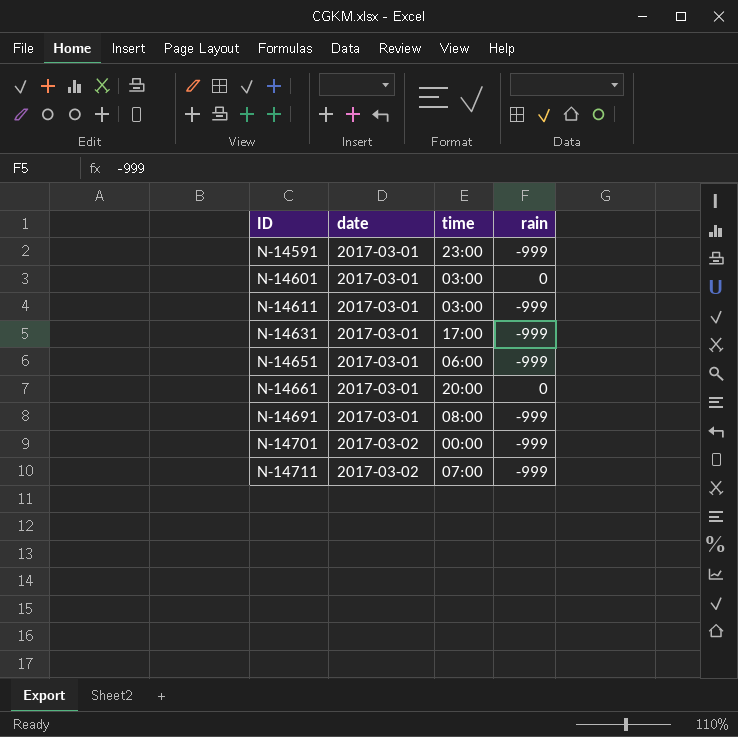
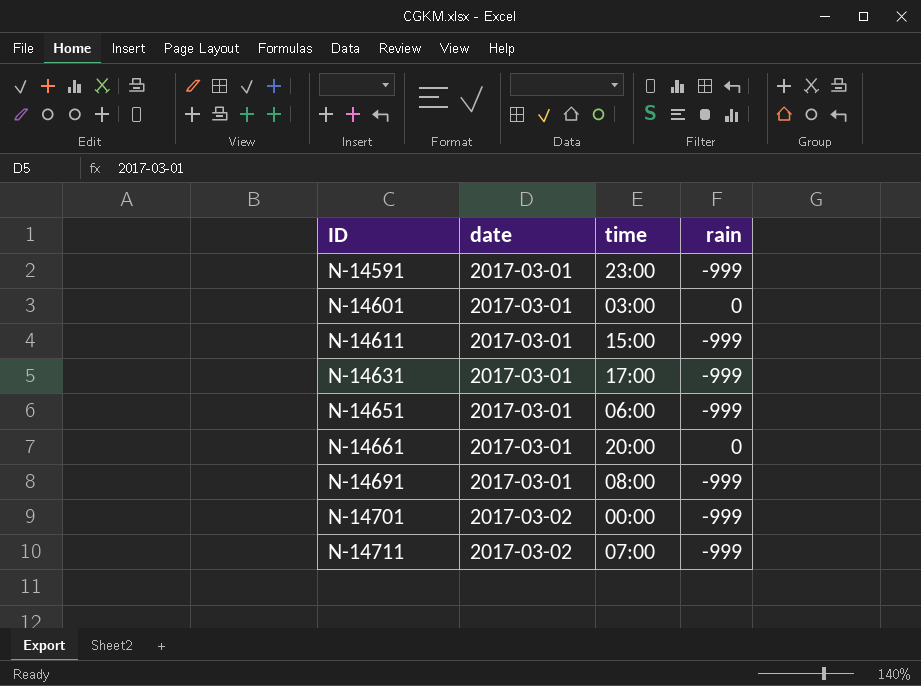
N-14611 | time: 03:00 -> 15:00

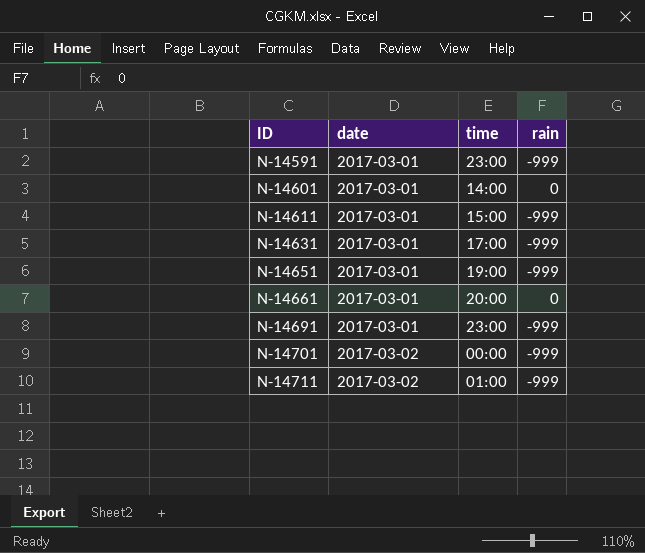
N-14601 | time: 03:00 -> 14:00
N-14651 | time: 06:00 -> 19:00
N-14691 | time: 08:00 -> 23:00
N-14711 | time: 07:00 -> 01:00

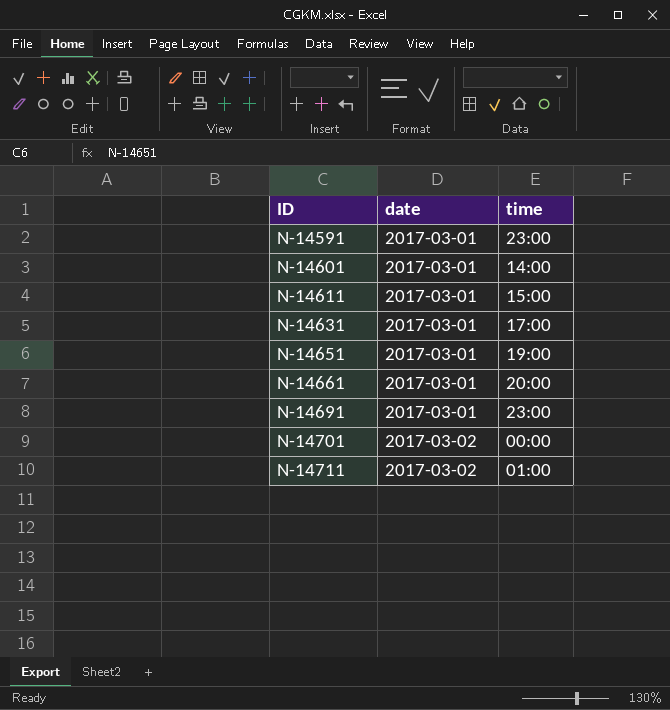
column rain | position: 4 -> none

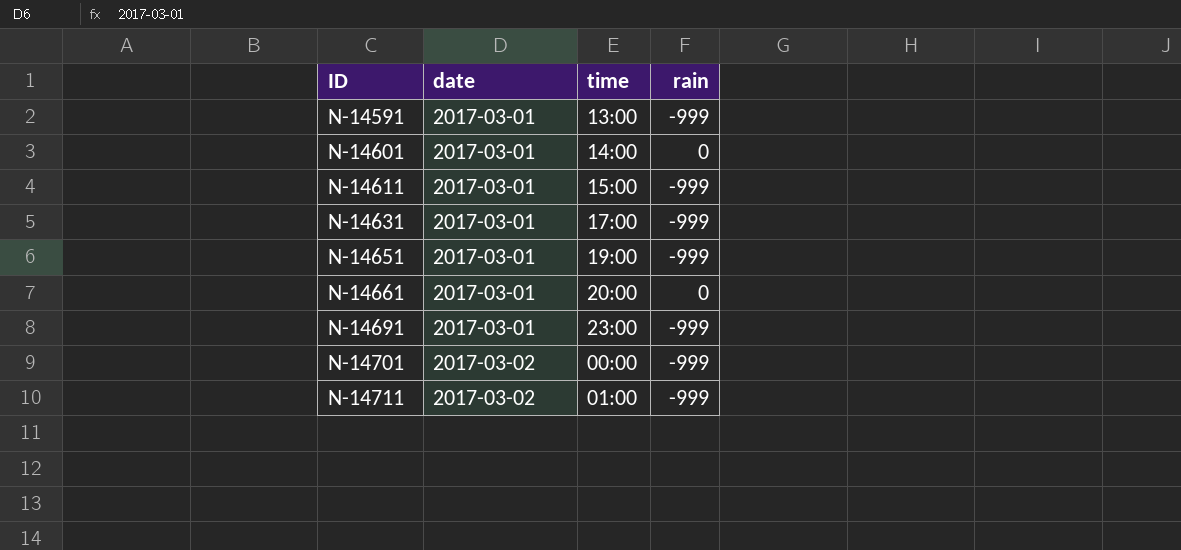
column rain | position: none -> 4
N-14591 | time: 23:00 -> 13:00

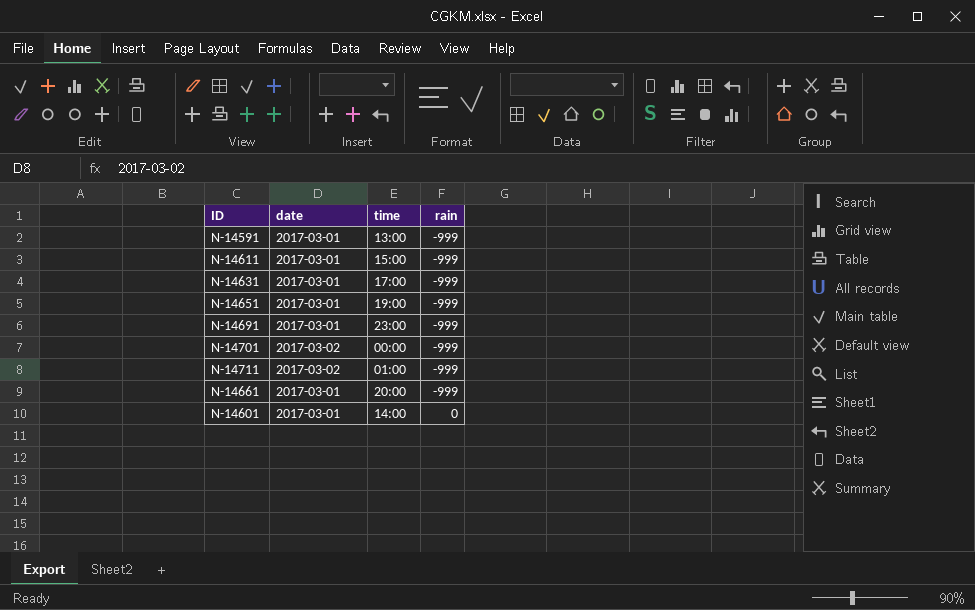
row order: ID ascending -> rain ascending
N-14661 | rain: 0 -> -999

